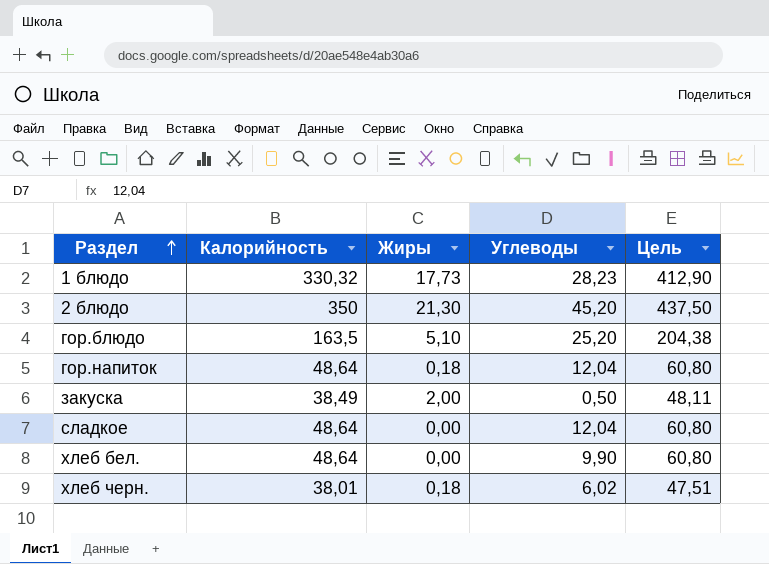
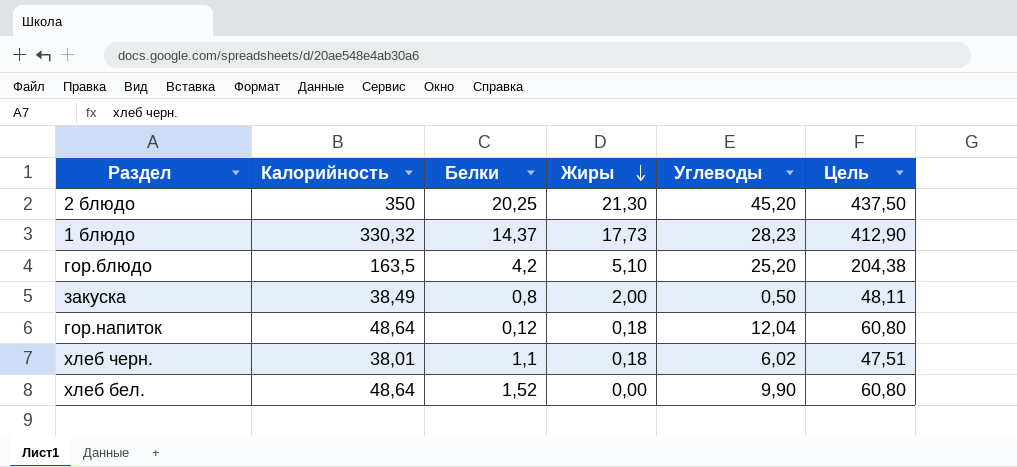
row order: Раздел ascending -> Жиры descending
column Белки | position: none -> 3
row сладкое: 48,64 | 0,00 | 12,04 | 60,80 -> none

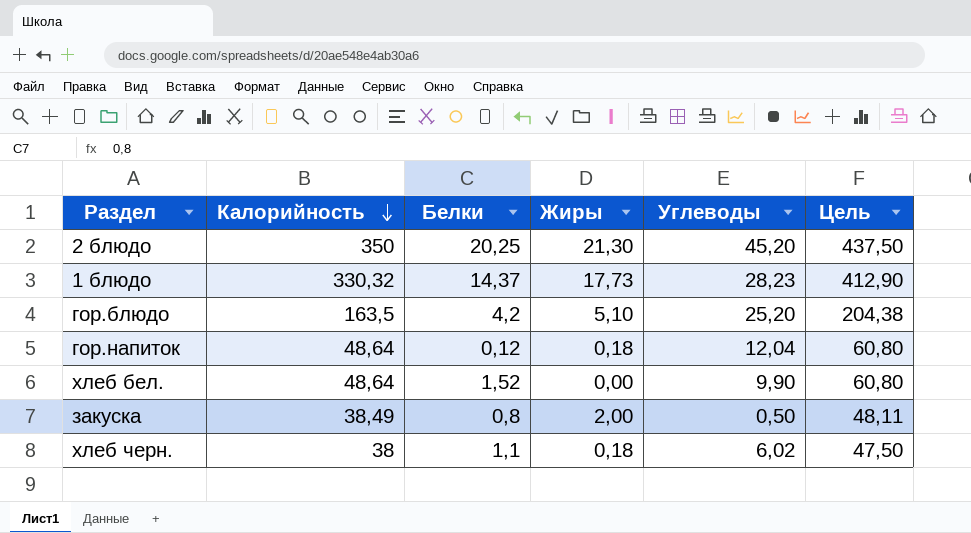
row order: Жиры descending -> Калорийность descending
хлеб черн. | Калорийность: 38,01 -> 38
хлеб черн. | Цель: 47,51 -> 47,50

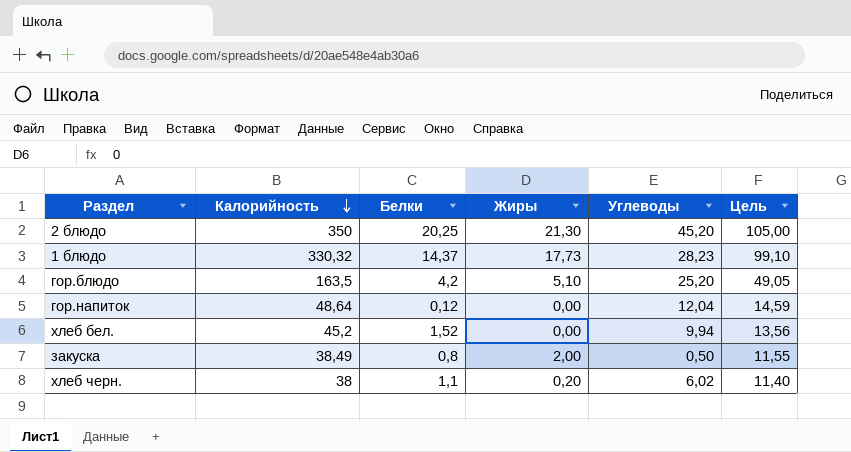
column Цель | formula: [Калорийность] * 1,25 -> [Калорийность] * 0,3
гор.напиток | Жиры: 0,18 -> 0,00
хлеб бел. | Калорийность: 48,64 -> 45,2
хлеб бел. | Углеводы: 9,90 -> 9,94
хлеб черн. | Жиры: 0,18 -> 0,20

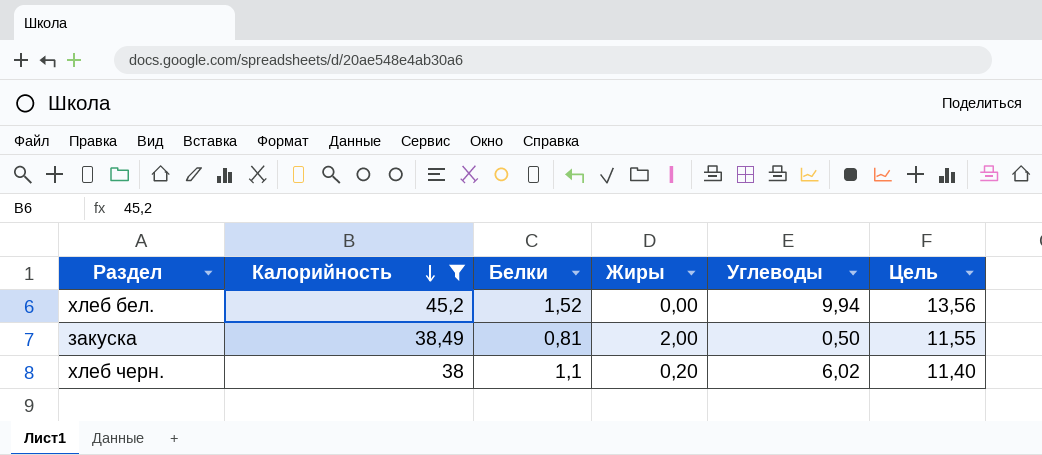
filter: none -> Калорийность <= 45,2
закуска | Белки: 0,8 -> 0,81

